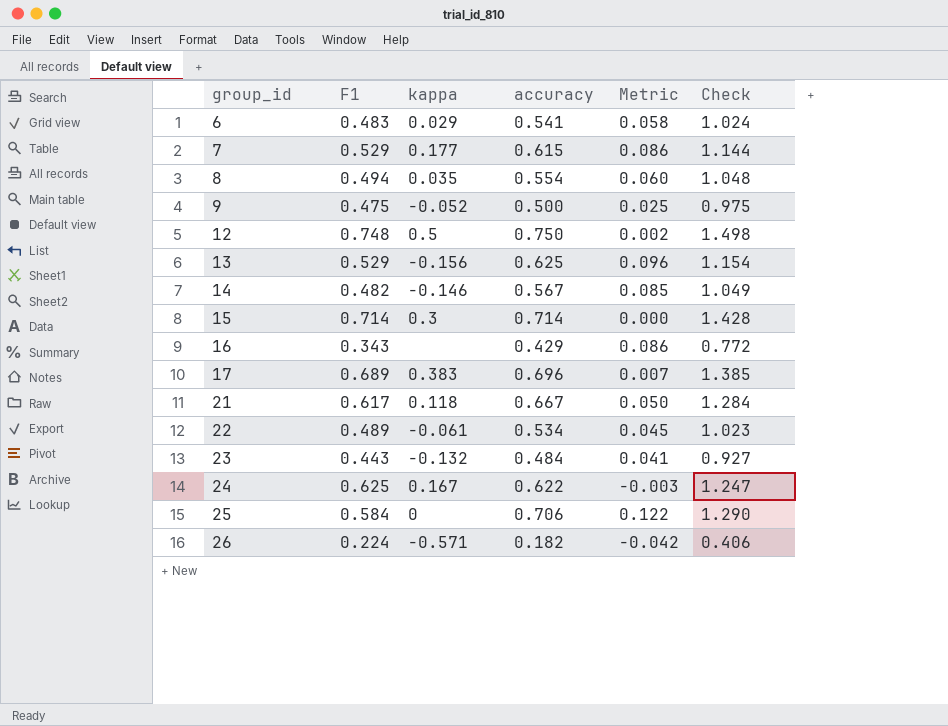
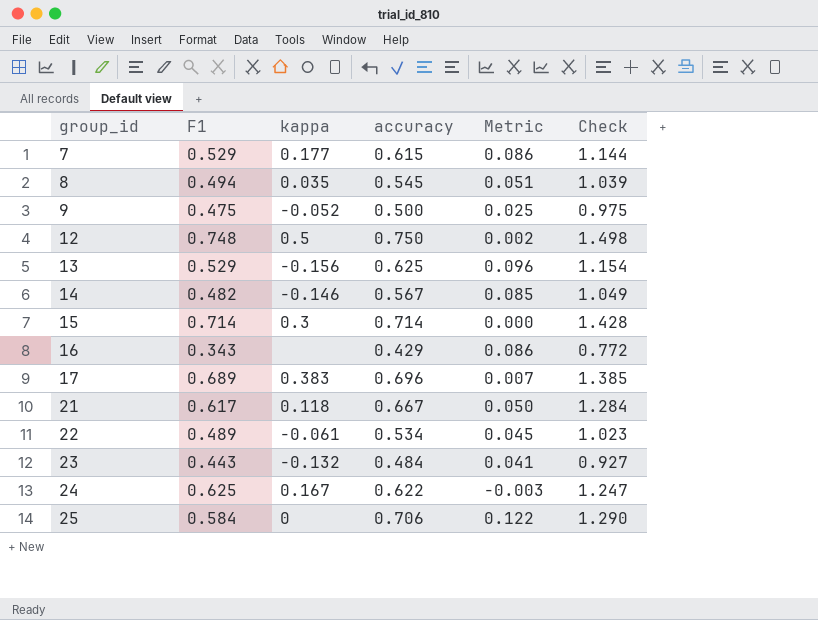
row 6: 0.483 | 0.029 | 0.541 | 0.058 | 1.024 -> none
row 26: 0.224 | -0.571 | 0.182 | -0.042 | 0.406 -> none
8 | accuracy: 0.554 -> 0.545
8 | Metric: 0.060 -> 0.051
8 | Check: 1.048 -> 1.039

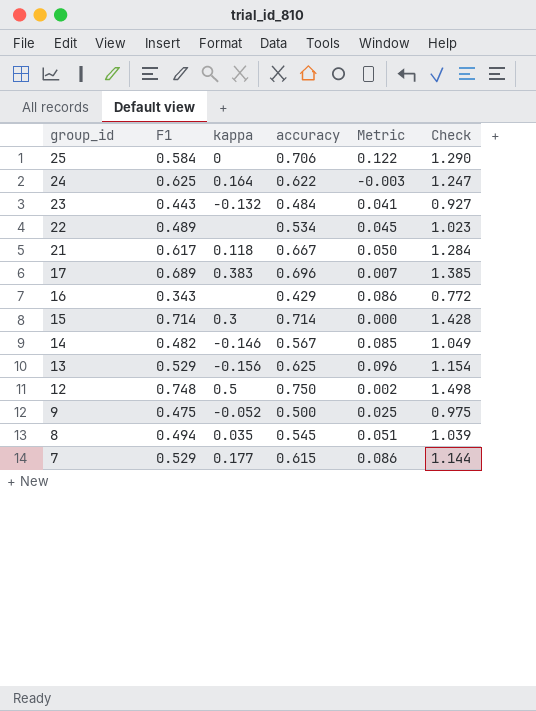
row order: group_id ascending -> group_id descending
24 | kappa: 0.167 -> 0.164
22 | kappa: -0.061 -> none

